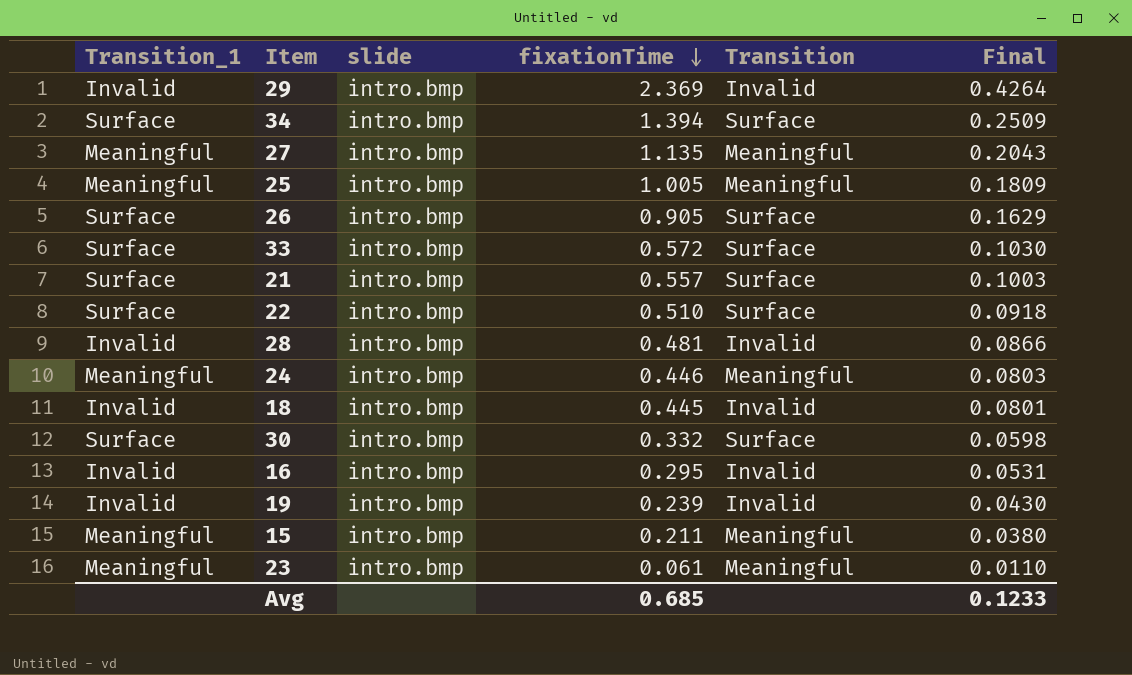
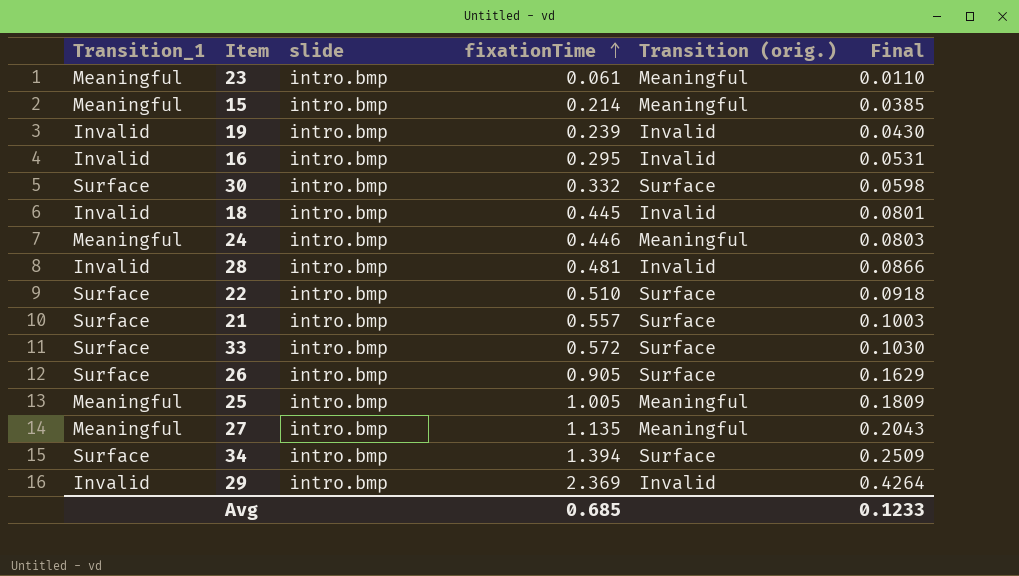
row order: fixationTime descending -> fixationTime ascending
column name: Transition -> Transition (orig.)
15 | fixationTime: 0.211 -> 0.214
15 | Final: 0.0380 -> 0.0385

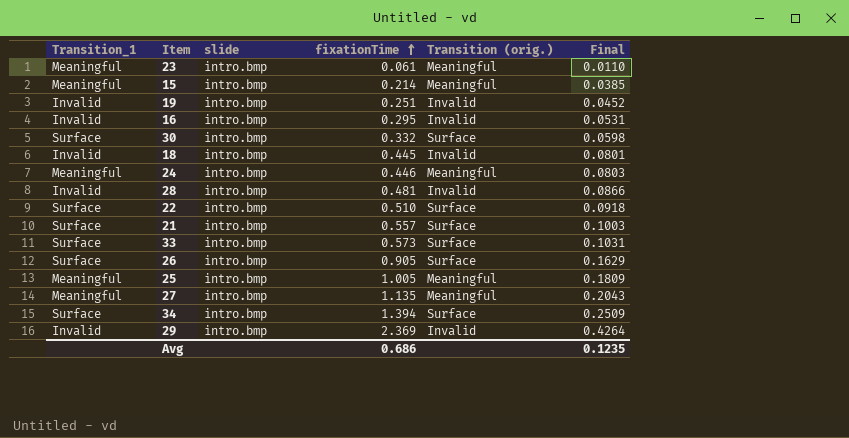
19 | fixationTime: 0.239 -> 0.251
19 | Final: 0.0430 -> 0.0452
33 | fixationTime: 0.572 -> 0.573
33 | Final: 0.1030 -> 0.1031
Avg | fixationTime: 0.685 -> 0.686
Avg | Final: 0.1233 -> 0.1235

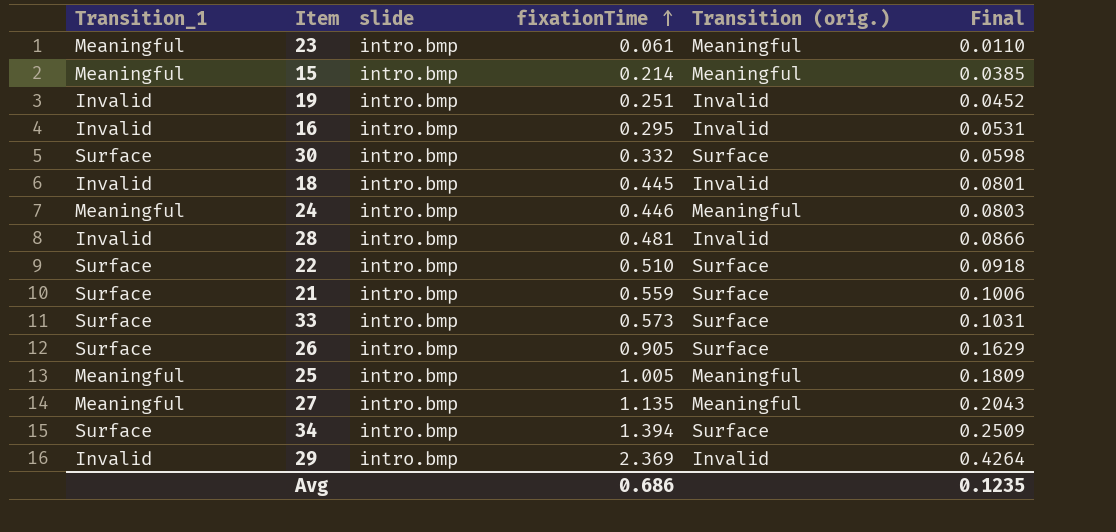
21 | fixationTime: 0.557 -> 0.559
21 | Final: 0.1003 -> 0.1006

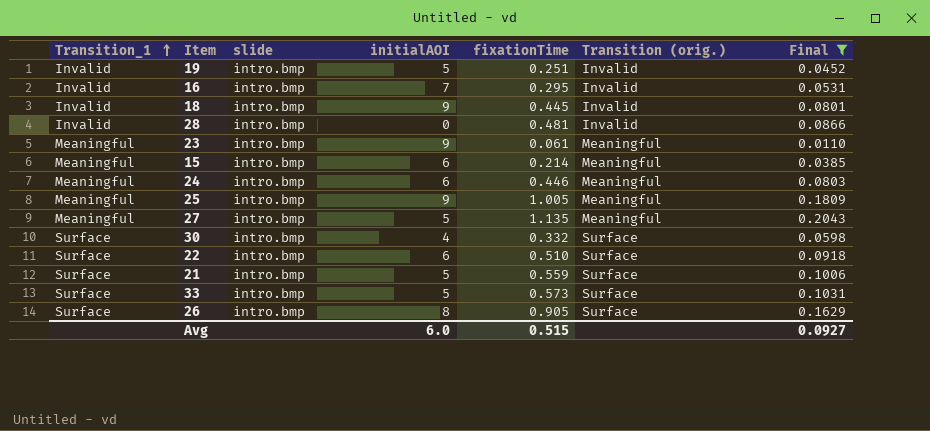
filter: none -> Final <= 0.2043
row order: fixationTime ascending -> Transition_1 ascending
column initialAOI | position: none -> 4
Avg | fixationTime: 0.686 -> 0.515
Avg | Final: 0.1235 -> 0.0927

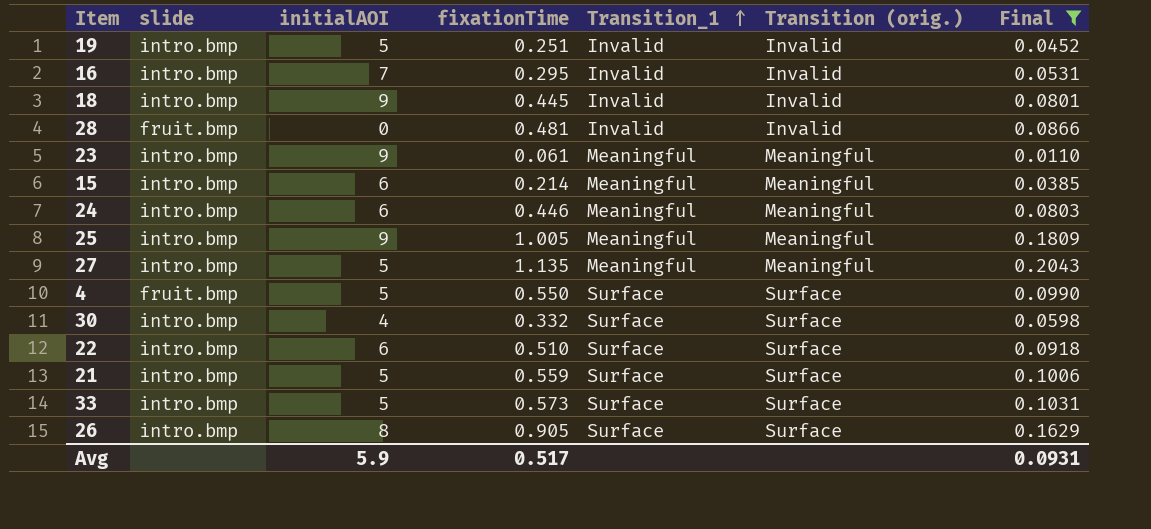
column Transition_1 | position: 1 -> 5
28 | slide: intro.bmp -> fruit.bmp
row 4: none -> fruit.bmp | 5 | 0.550 | Surface | Surface | 0.0990
Avg | initialAOI: 6.0 -> 5.9
Avg | fixationTime: 0.515 -> 0.517
Avg | Final: 0.0927 -> 0.0931

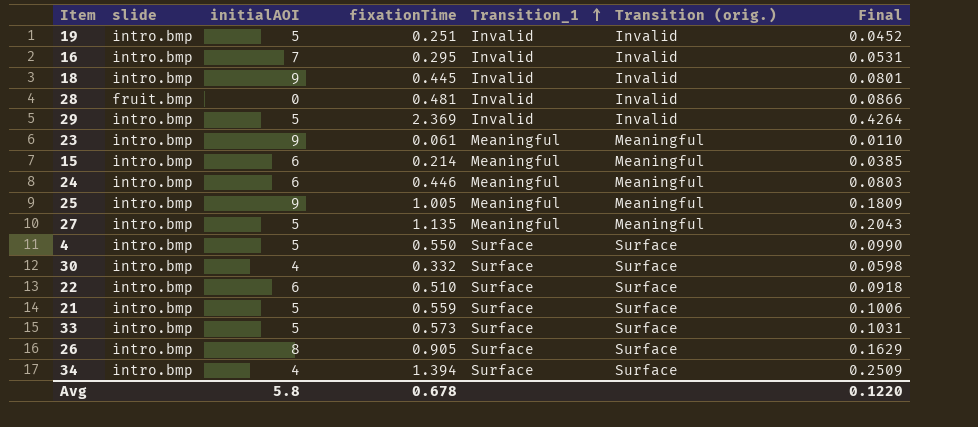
filter: Final <= 0.2043 -> none
4 | slide: fruit.bmp -> intro.bmp
Avg | initialAOI: 5.9 -> 5.8
Avg | fixationTime: 0.517 -> 0.678
Avg | Final: 0.0931 -> 0.1220

